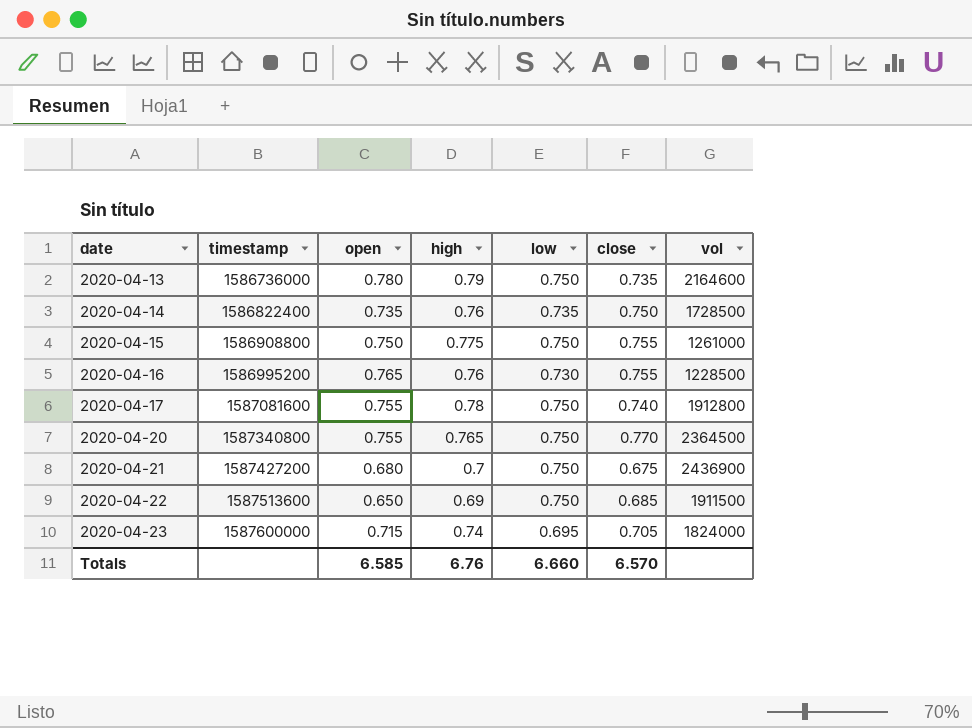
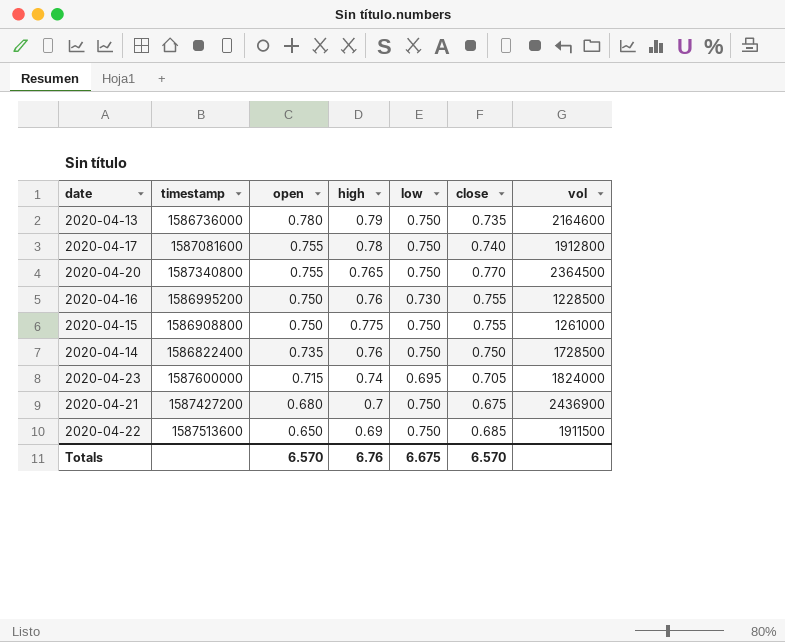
row order: date ascending -> open descending
2020-04-16 | open: 0.765 -> 0.750
2020-04-14 | low: 0.735 -> 0.750
Totals | open: 6.585 -> 6.570
Totals | low: 6.660 -> 6.675

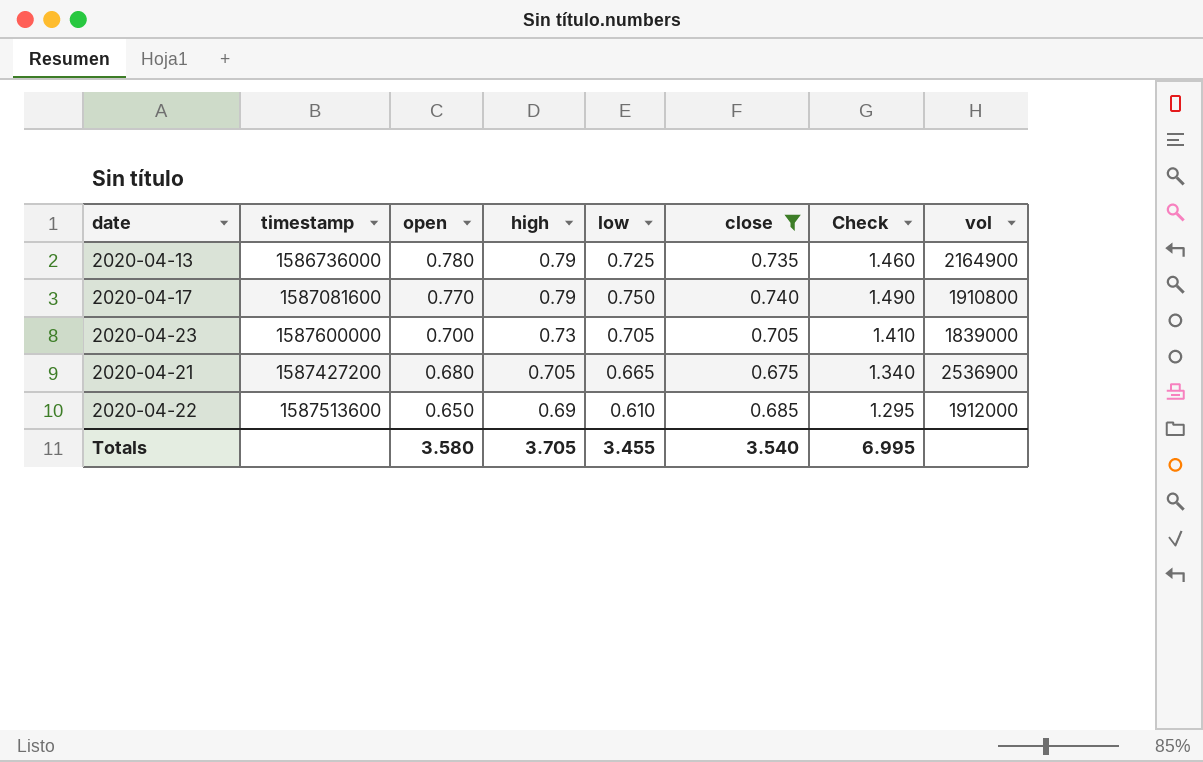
filter: none -> close <= 0.740
column Check | formula: none -> [low] + [close]
2020-04-13 | low: 0.750 -> 0.725
2020-04-13 | vol: 2164600 -> 2164900
2020-04-17 | open: 0.755 -> 0.770
2020-04-17 | high: 0.78 -> 0.79
2020-04-17 | vol: 1912800 -> 1910800
2020-04-23 | open: 0.715 -> 0.700
2020-04-23 | high: 0.74 -> 0.73
2020-04-23 | low: 0.695 -> 0.705
2020-04-23 | vol: 1824000 -> 1839000
2020-04-21 | high: 0.7 -> 0.705
2020-04-21 | low: 0.750 -> 0.665
2020-04-21 | vol: 2436900 -> 2536900
2020-04-22 | low: 0.750 -> 0.610
2020-04-22 | vol: 1911500 -> 1912000
Totals | open: 6.570 -> 3.580
Totals | high: 6.76 -> 3.705
Totals | low: 6.675 -> 3.455
Totals | close: 6.570 -> 3.540

